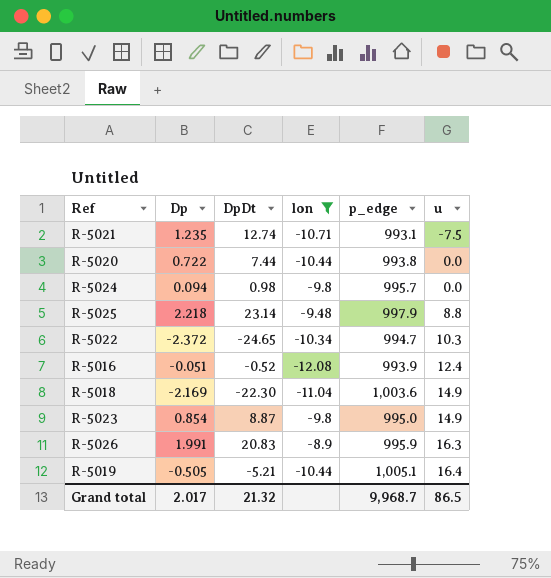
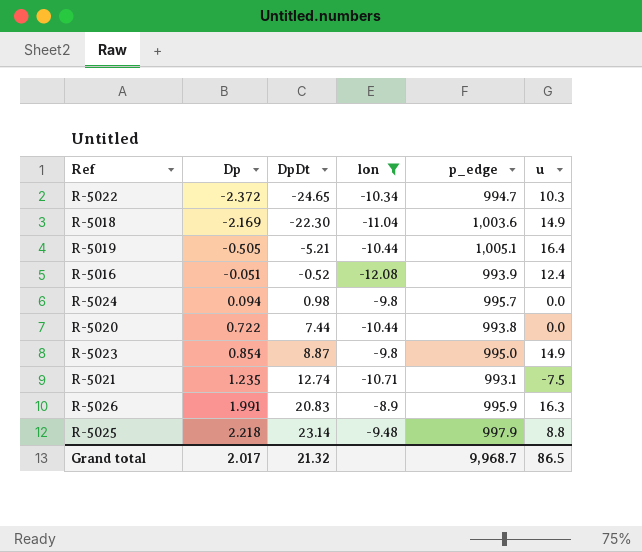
row order: u ascending -> Dp ascending

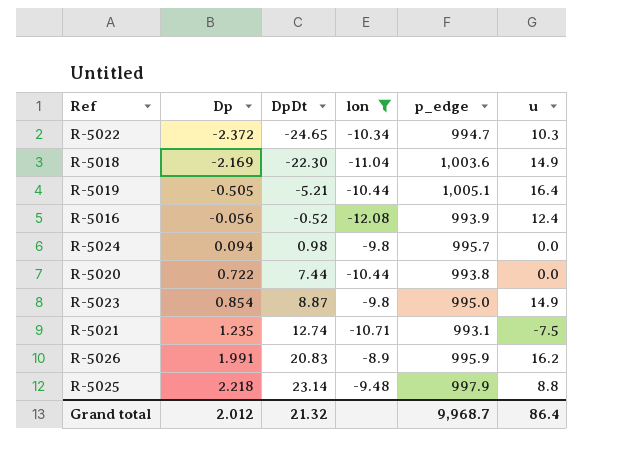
R-5016 | Dp: -0.051 -> -0.056
R-5026 | u: 16.3 -> 16.2
Grand total | Dp: 2.017 -> 2.012
Grand total | u: 86.5 -> 86.4

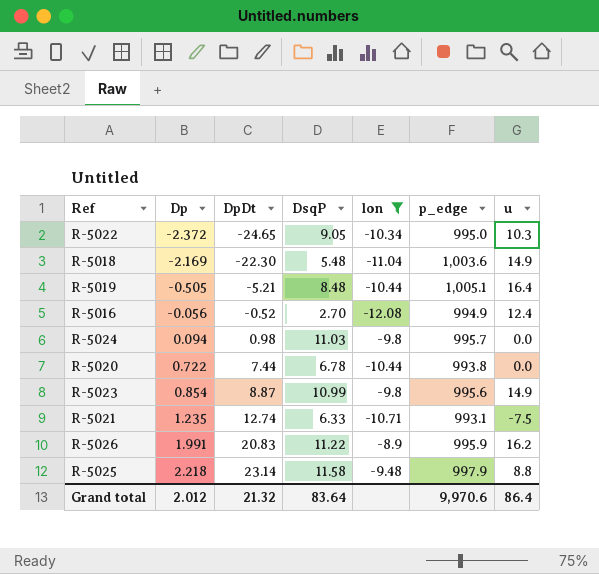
column DsqP | position: none -> 4
R-5022 | p_edge: 994.7 -> 995.0
R-5016 | p_edge: 993.9 -> 994.9
R-5023 | p_edge: 995.0 -> 995.6
Grand total | p_edge: 9,968.7 -> 9,970.6

